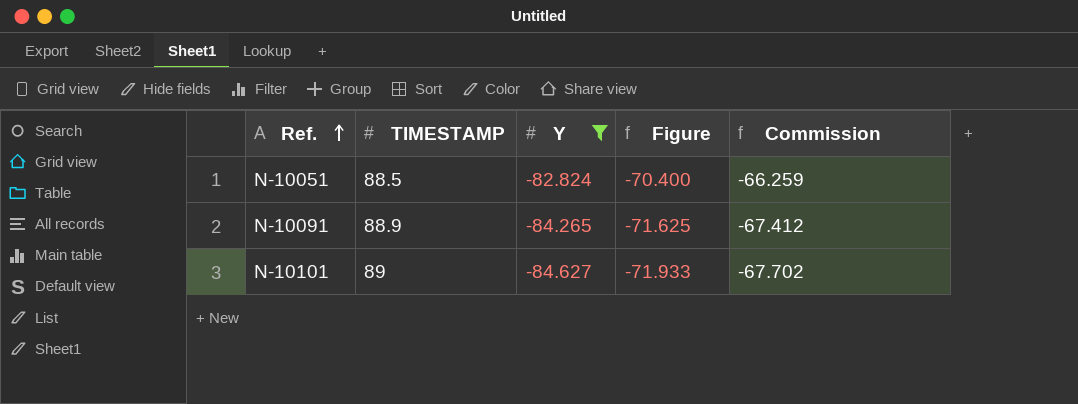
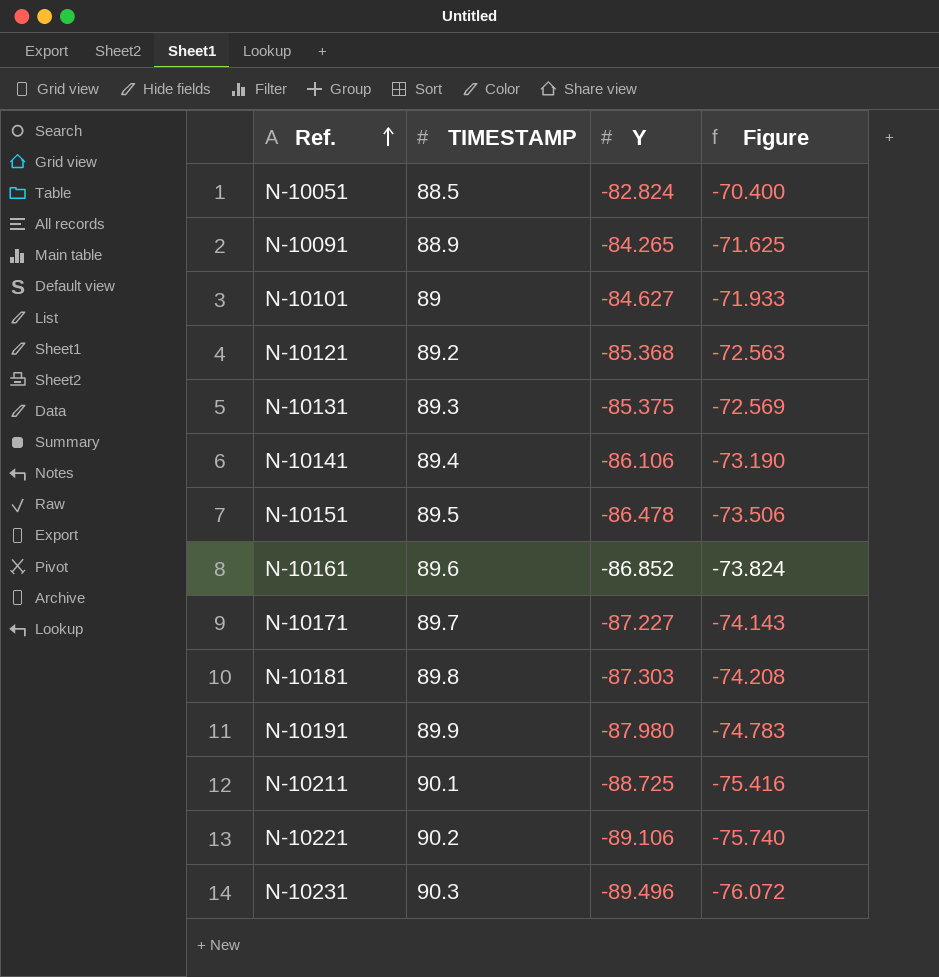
filter: Y >= -84.627 -> none
column Commission | formula: [Y] * 0.8 -> none

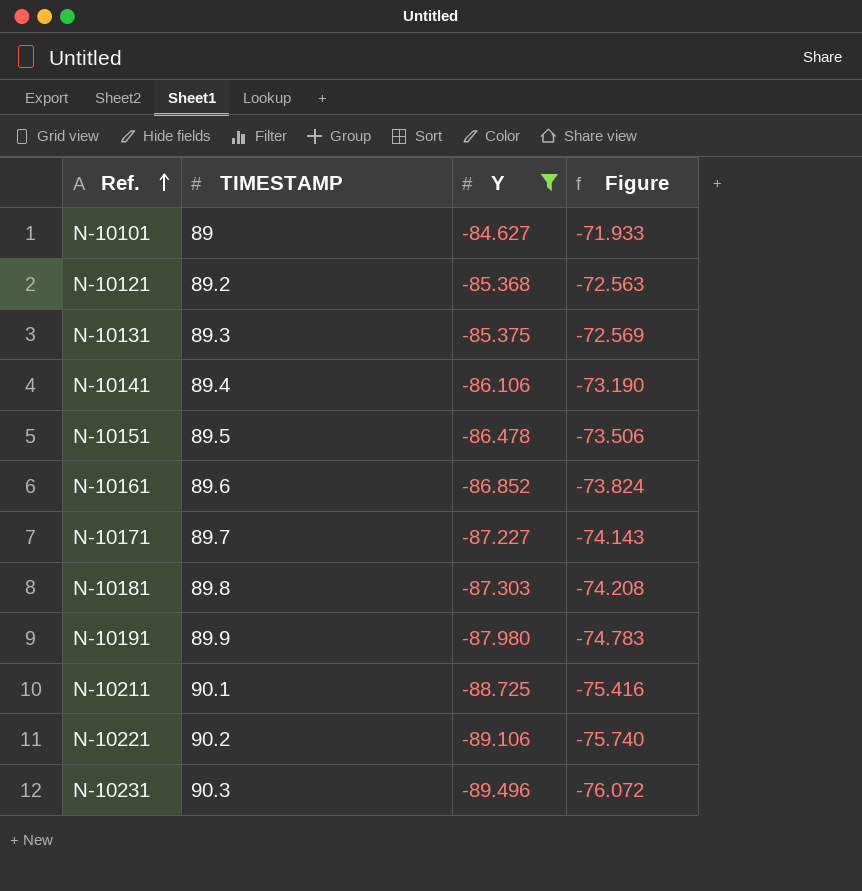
filter: none -> Y <= -84.627

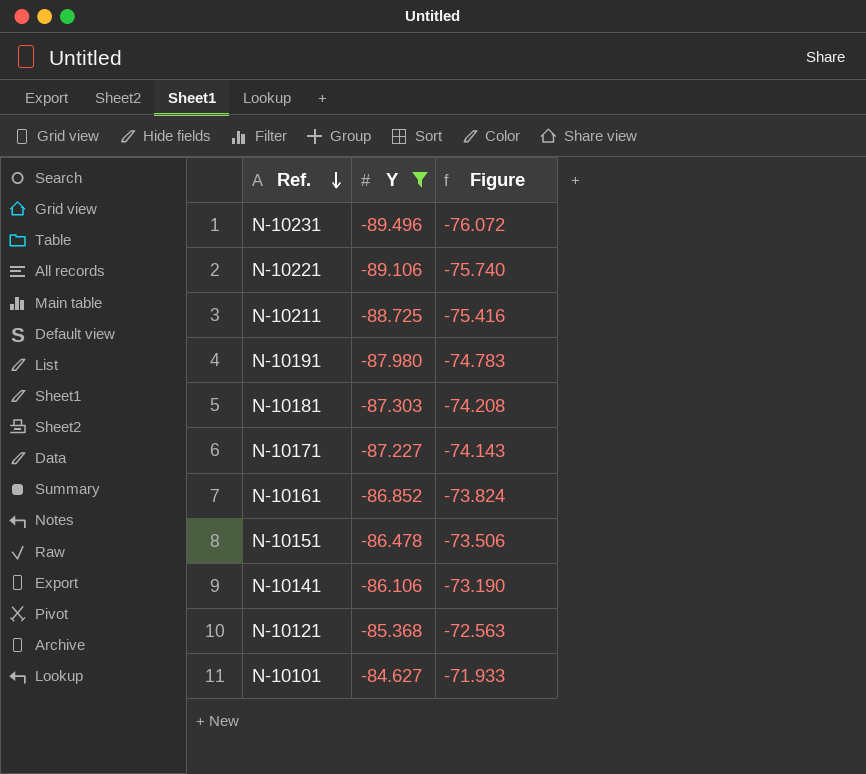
row order: Ref. ascending -> Ref. descending
column TIMESTAMP | position: 2 -> none
row N-10131: 89.3 | -85.375 | -72.569 -> none

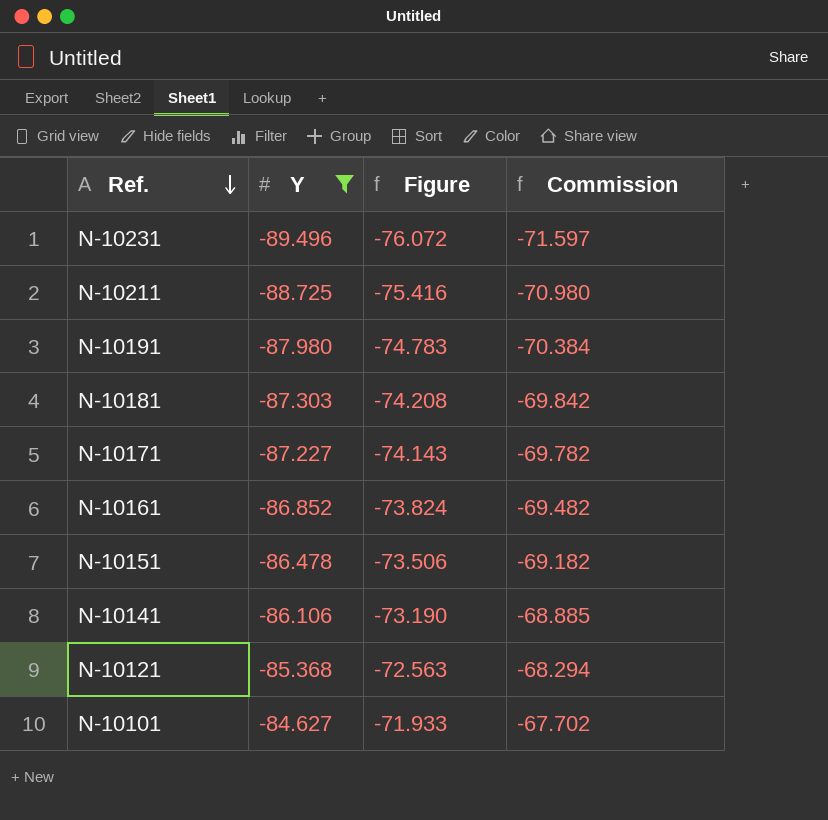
column Commission | formula: none -> [Y] * 0.8
row N-10221: -89.106 | -75.740 -> none

